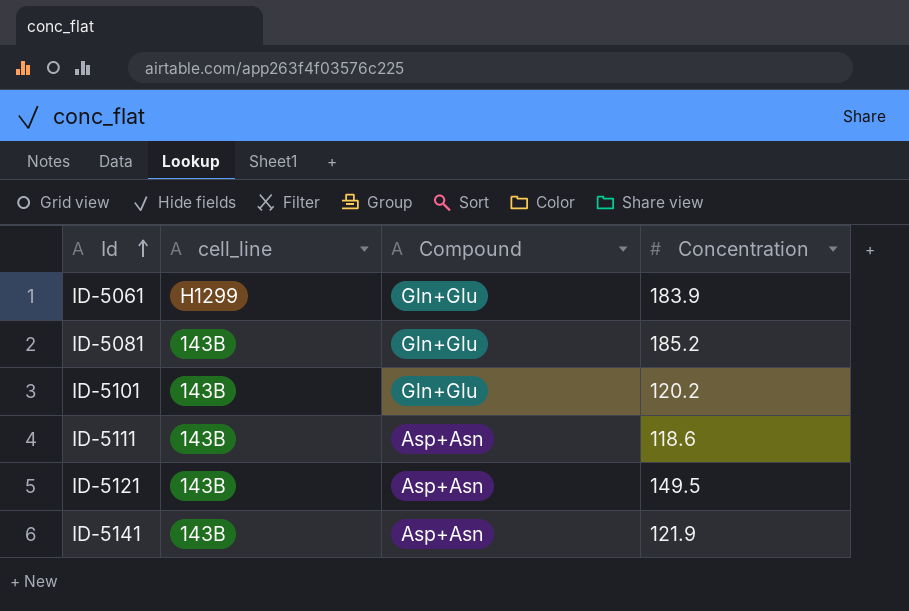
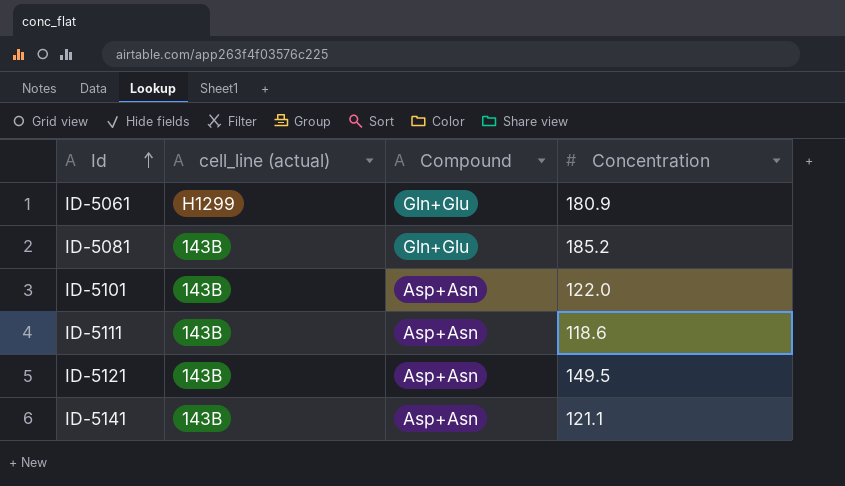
column name: cell_line -> cell_line (actual)
ID-5061 | Concentration: 183.9 -> 180.9
ID-5101 | Compound: Gln+Glu -> Asp+Asn
ID-5101 | Concentration: 120.2 -> 122.0
ID-5141 | Concentration: 121.9 -> 121.1

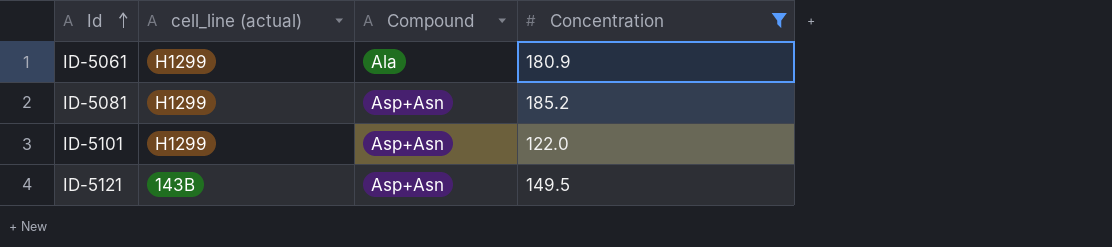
filter: none -> Concentration >= 122.0
ID-5061 | Compound: Gln+Glu -> Ala
ID-5081 | cell_line (actual): 143B -> H1299
ID-5081 | Compound: Gln+Glu -> Asp+Asn
ID-5101 | cell_line (actual): 143B -> H1299

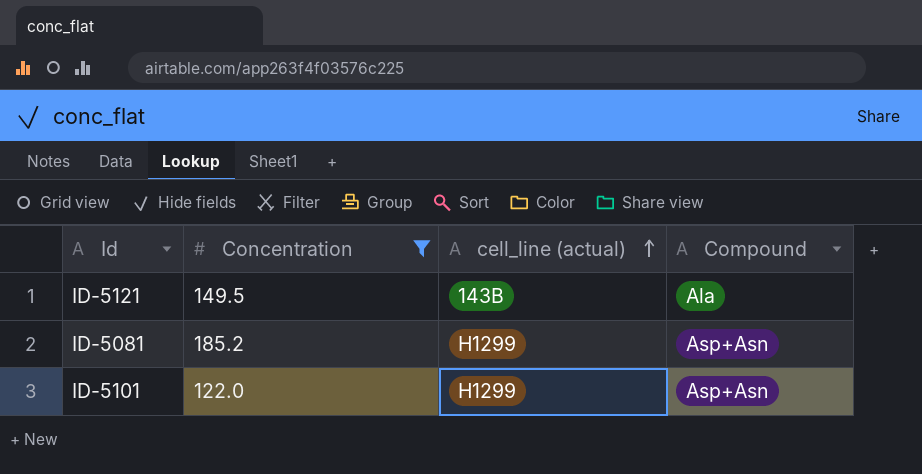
row order: Id ascending -> cell_line (actual) ascending
column Concentration | position: 4 -> 2
row ID-5061: H1299 | Ala | 180.9 -> none
ID-5121 | Compound: Asp+Asn -> Ala

